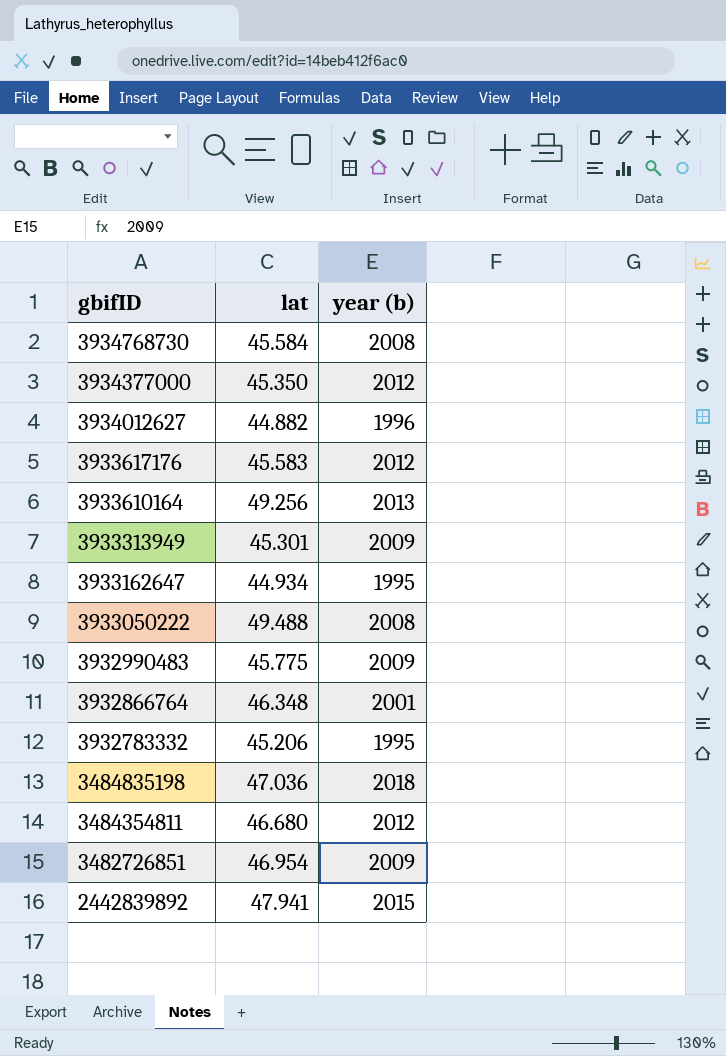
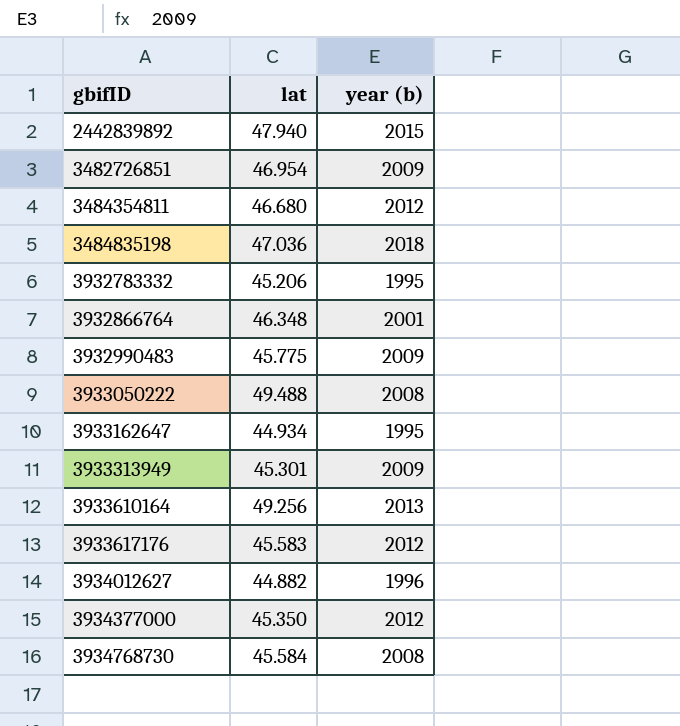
row order: gbifID descending -> gbifID ascending
2442839892 | lat: 47.941 -> 47.940

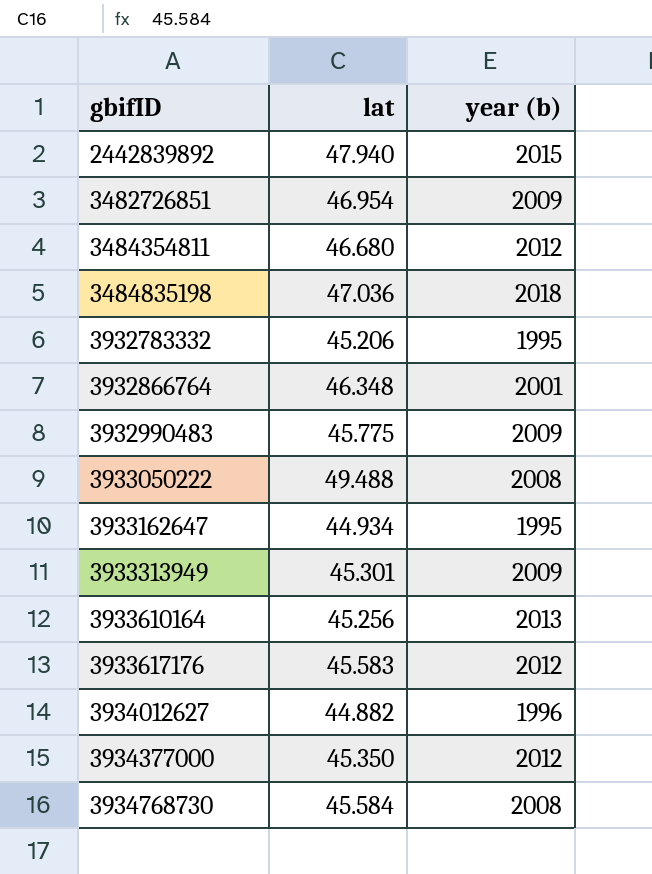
3933610164 | lat: 49.256 -> 45.256

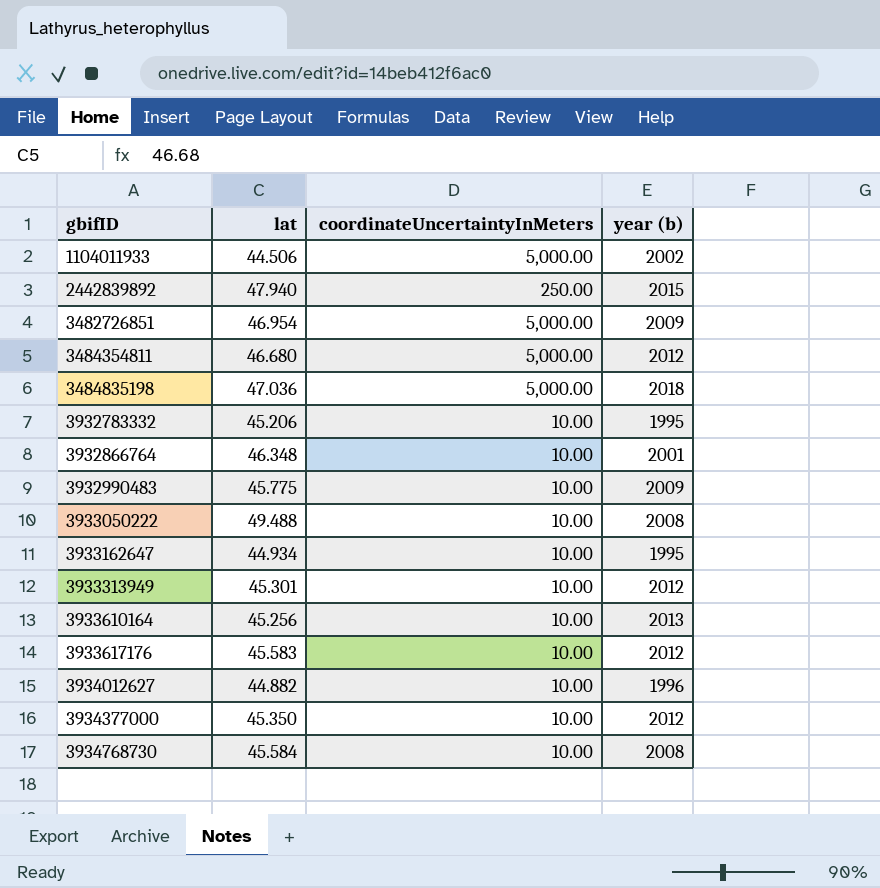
column coordinateUncertaintyInMeters | position: none -> 3
row 1104011933: none -> 44.506 | 5,000.00 | 2002
3933313949 | year (b): 2009 -> 2012

